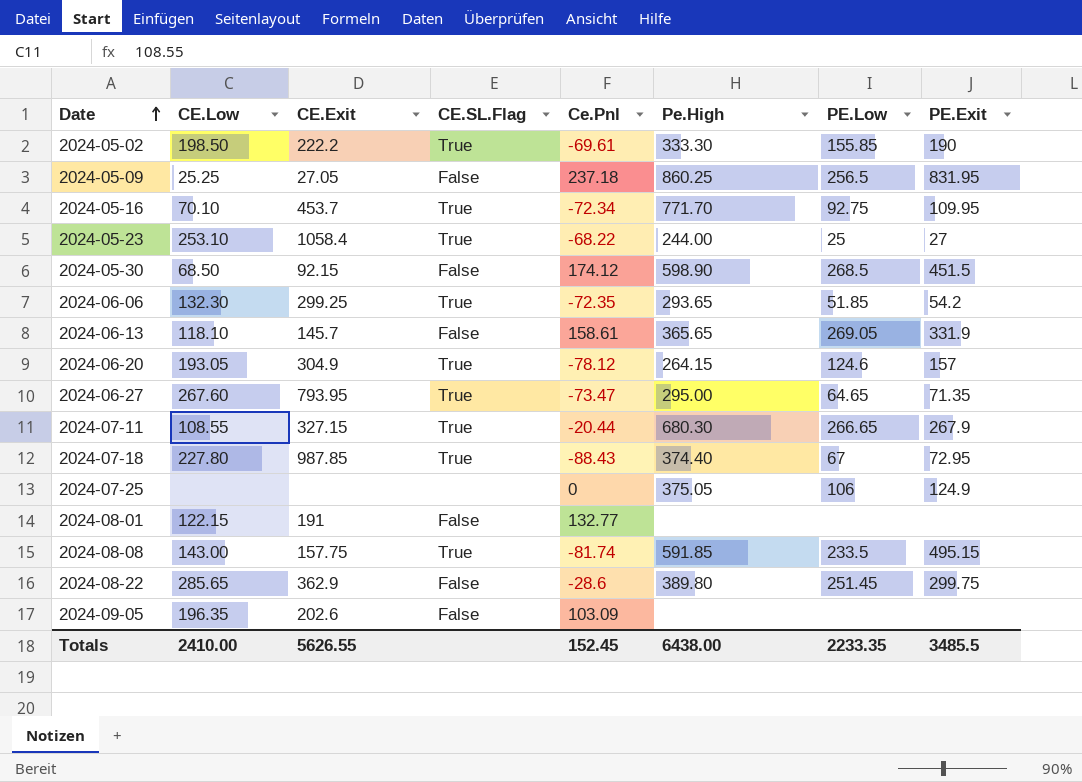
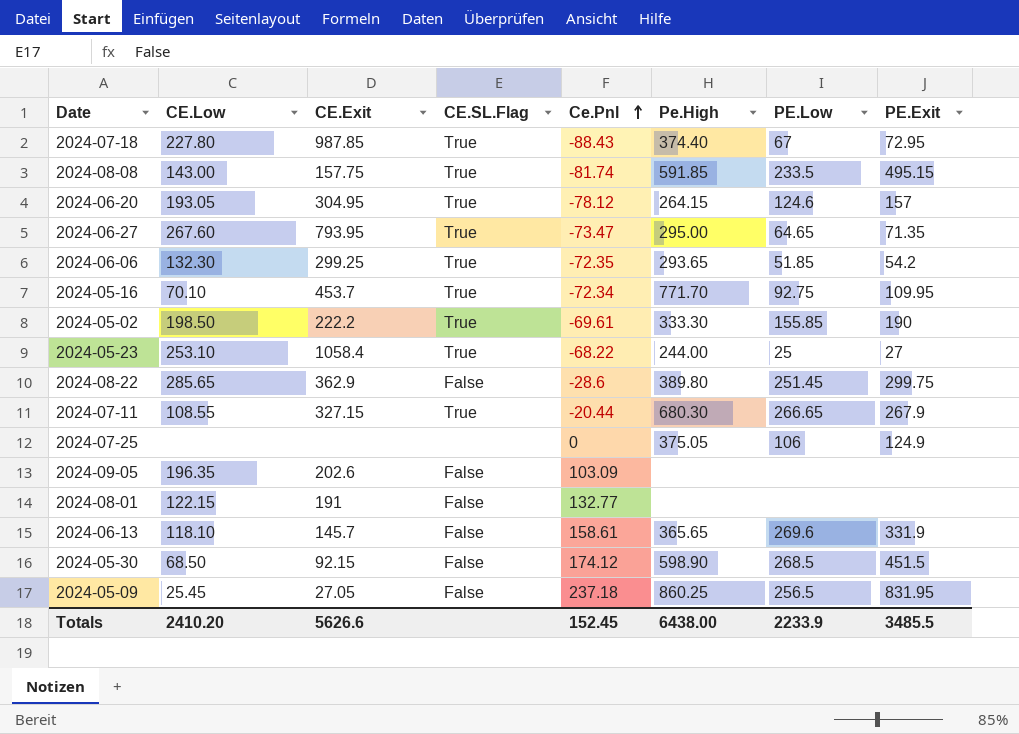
row order: Date ascending -> Ce.Pnl ascending
2024-06-20 | CE.Exit: 304.9 -> 304.95
2024-06-13 | PE.Low: 269.05 -> 269.6
2024-05-09 | CE.Low: 25.25 -> 25.45
Totals | CE.Low: 2410.00 -> 2410.20
Totals | CE.Exit: 5626.55 -> 5626.6
Totals | PE.Low: 2233.35 -> 2233.9

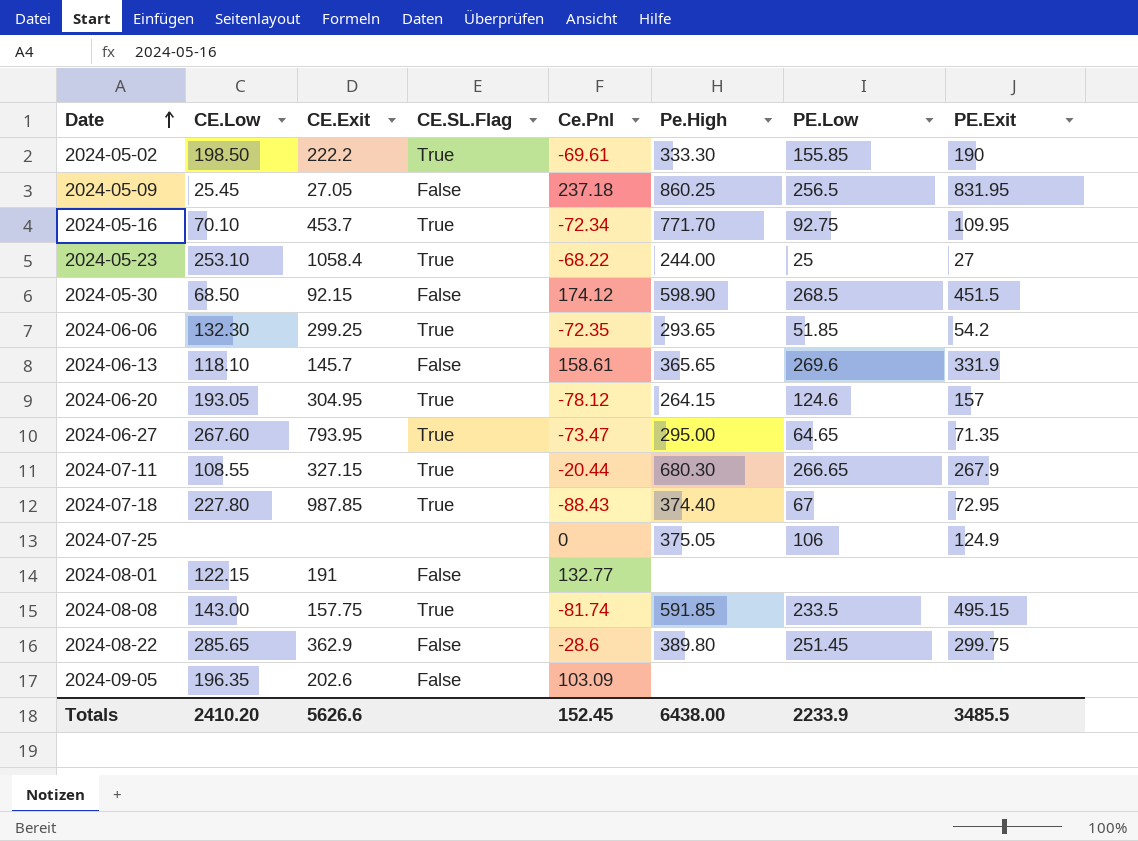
row order: Ce.Pnl ascending -> Date ascending

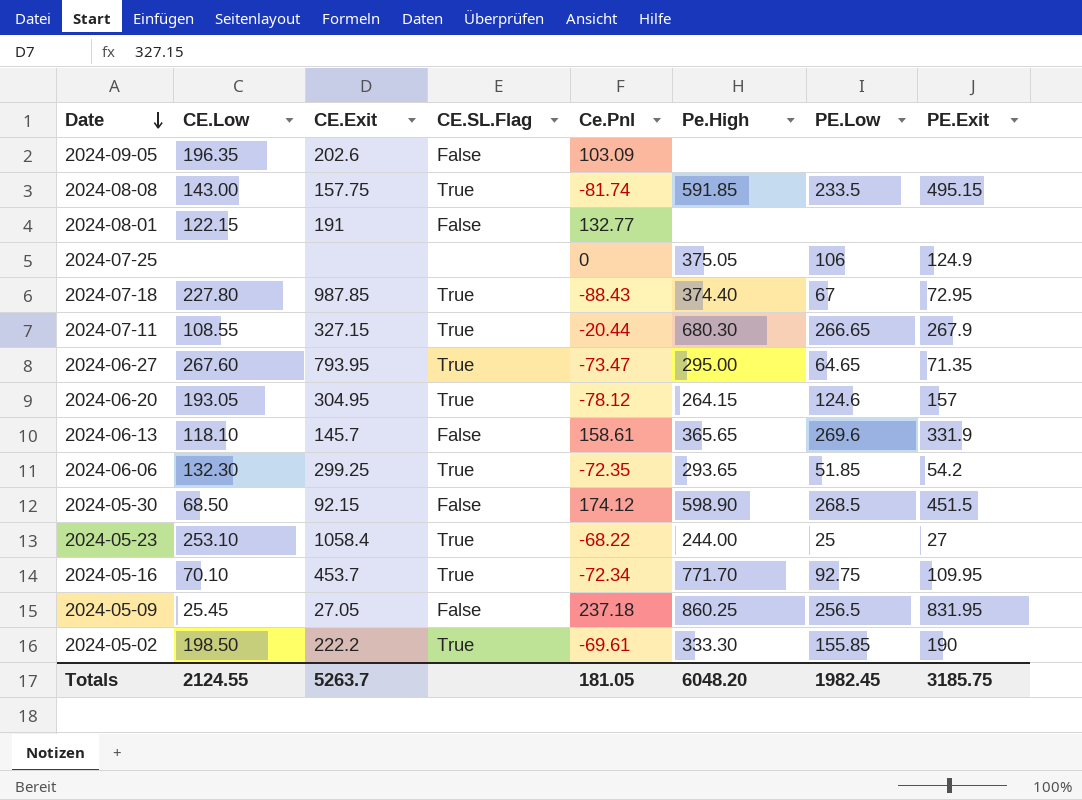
row order: Date ascending -> Date descending
row 2024-08-22: 285.65 | 362.9 | False | -28.6 | 389.80 | 251.45 | 299.75 -> none
Totals | CE.Low: 2410.20 -> 2124.55
Totals | CE.Exit: 5626.6 -> 5263.7
Totals | Ce.Pnl: 152.45 -> 181.05
Totals | Pe.High: 6438.00 -> 6048.20
Totals | PE.Low: 2233.9 -> 1982.45
Totals | PE.Exit: 3485.5 -> 3185.75

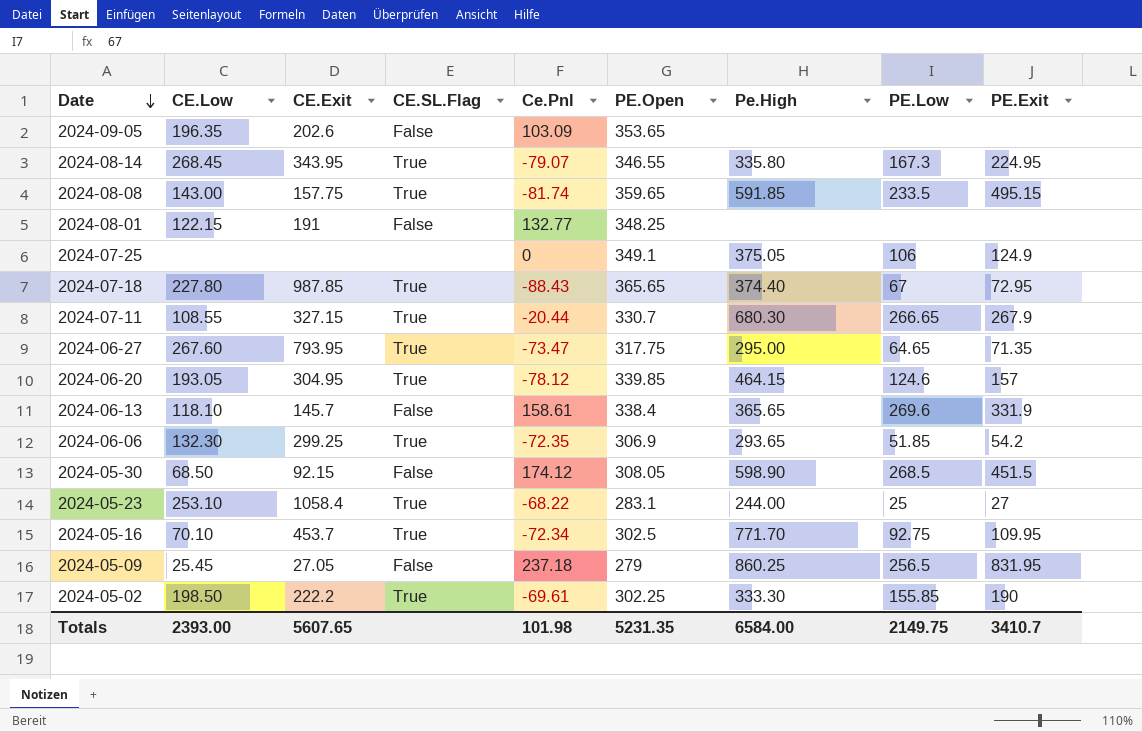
column PE.Open | position: none -> 6
row 2024-08-14: none -> 268.45 | 343.95 | True | -79.07 | 346.55 | 335.80 | 167.3 | 224.95
2024-06-20 | Pe.High: 264.15 -> 464.15
Totals | CE.Low: 2124.55 -> 2393.00
Totals | CE.Exit: 5263.7 -> 5607.65
Totals | Ce.Pnl: 181.05 -> 101.98
Totals | Pe.High: 6048.20 -> 6584.00
Totals | PE.Low: 1982.45 -> 2149.75
Totals | PE.Exit: 3185.75 -> 3410.7

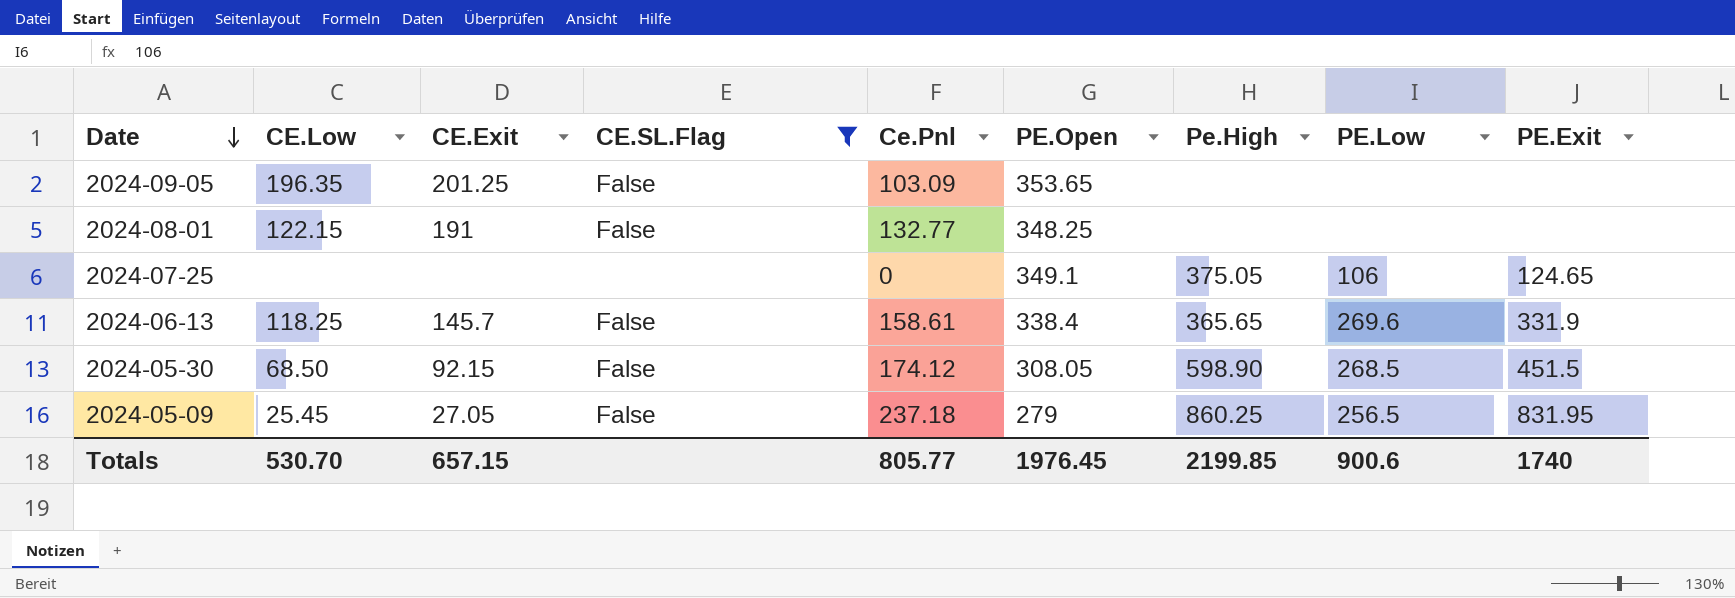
filter: none -> CE.SL.Flag != True
2024-09-05 | CE.Exit: 202.6 -> 201.25
2024-07-25 | PE.Exit: 124.9 -> 124.65
2024-06-13 | CE.Low: 118.10 -> 118.25
Totals | CE.Low: 2393.00 -> 530.70
Totals | CE.Exit: 5607.65 -> 657.15
Totals | Ce.Pnl: 101.98 -> 805.77
Totals | PE.Open: 5231.35 -> 1976.45
Totals | Pe.High: 6584.00 -> 2199.85
Totals | PE.Low: 2149.75 -> 900.6
Totals | PE.Exit: 3410.7 -> 1740

